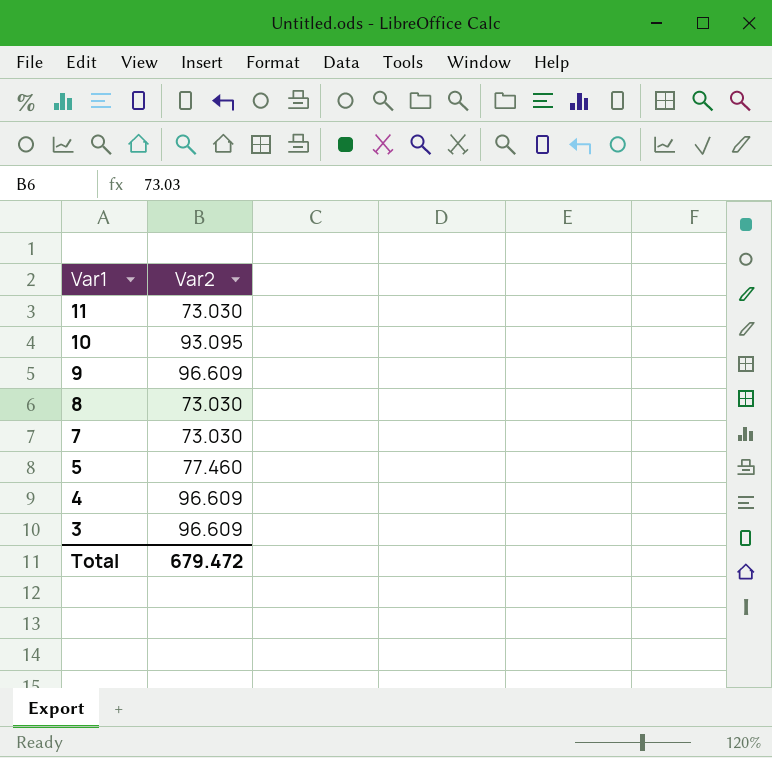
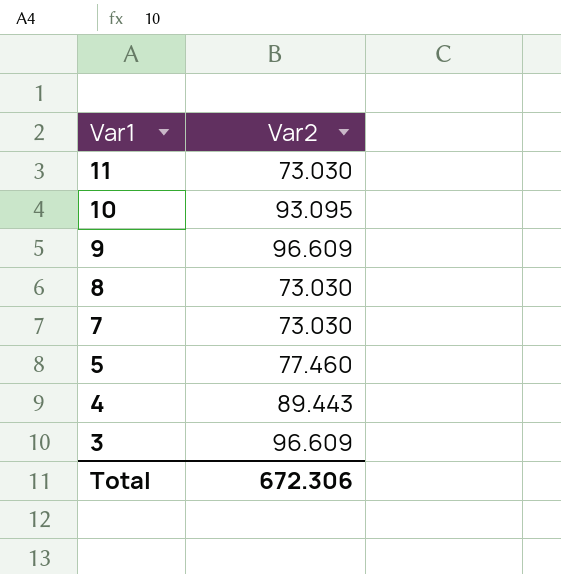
4 | Var2: 96.609 -> 89.443
Total | Var2: 679.472 -> 672.306

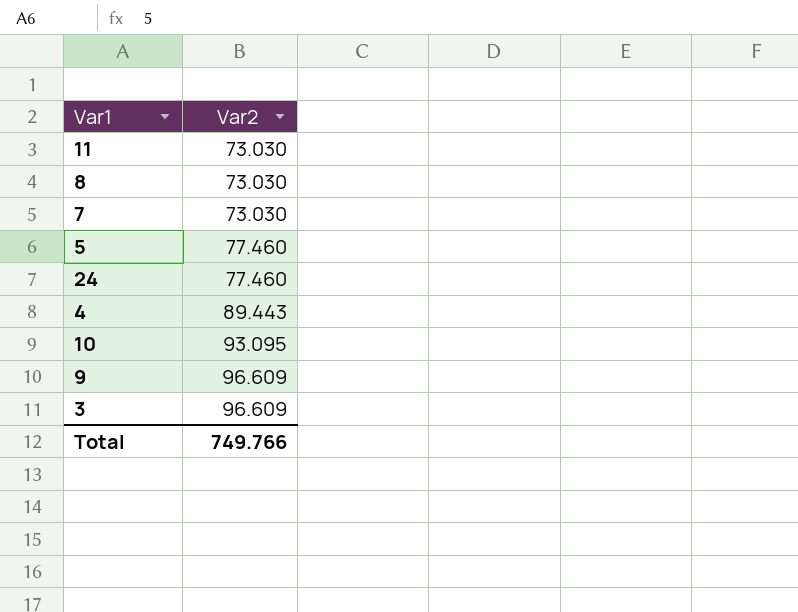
row order: Var1 descending -> Var2 ascending
row 24: none -> 77.460
Total | Var2: 672.306 -> 749.766

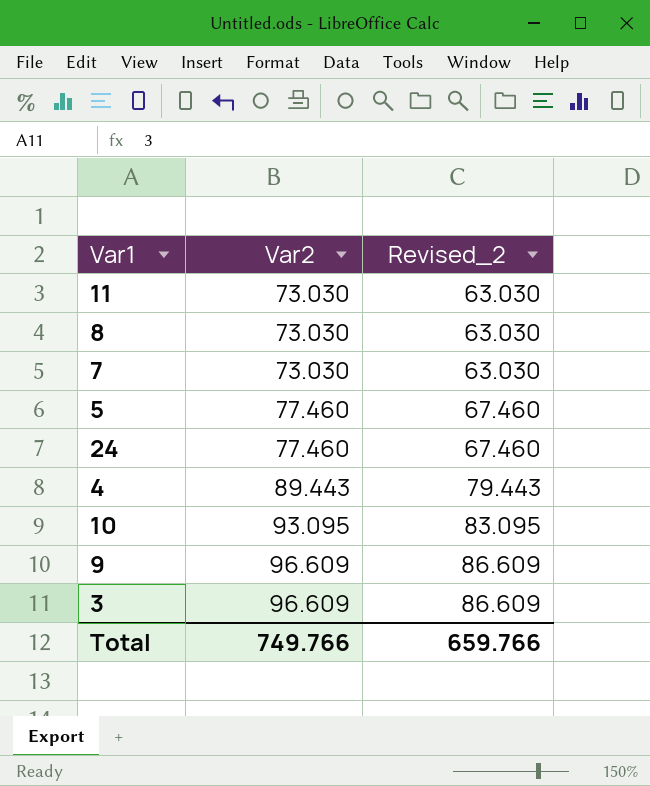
column Revised_2 | formula: none -> [Var2] - 10

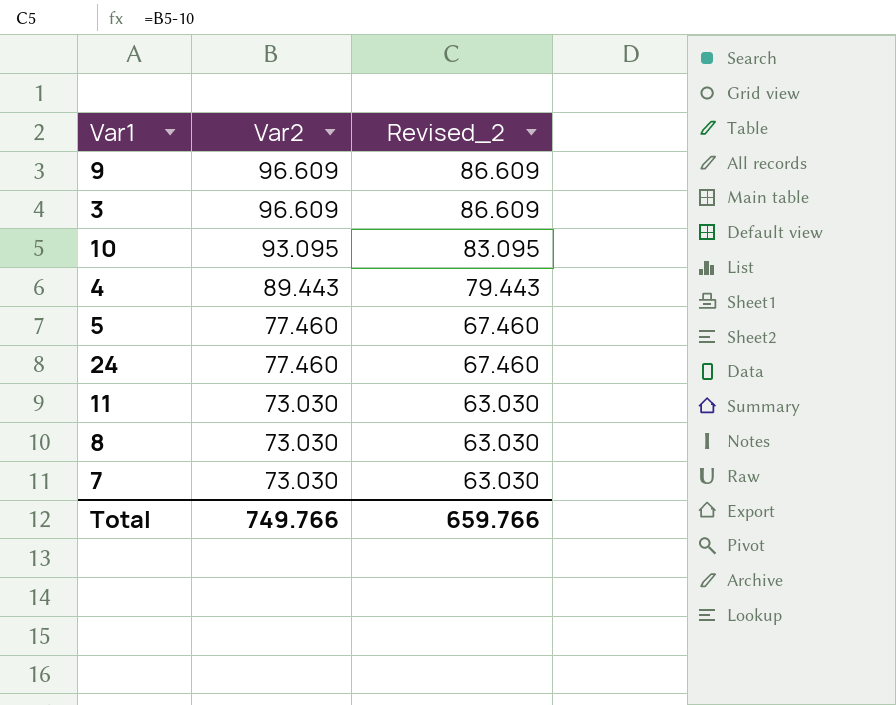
row order: Var2 ascending -> Var2 descending

